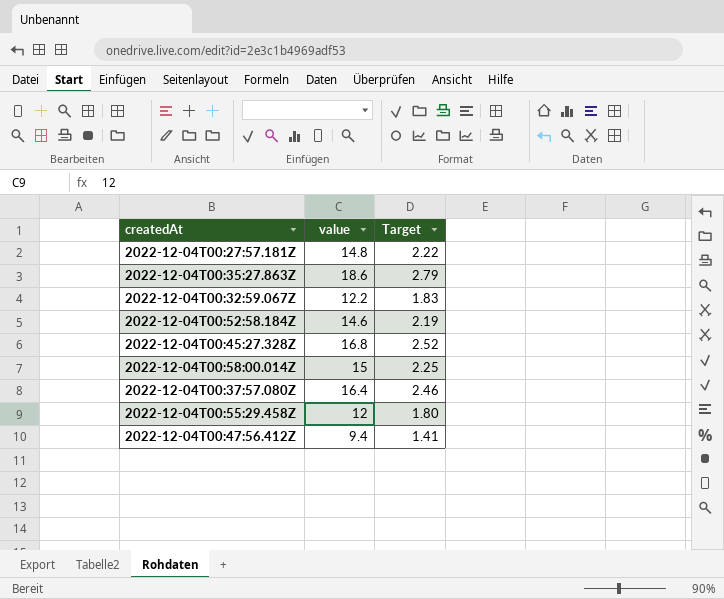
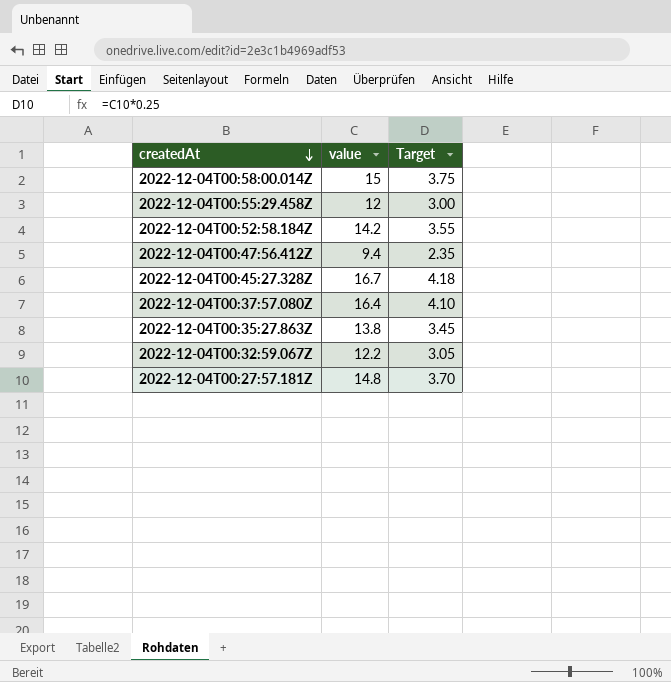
row order: none -> createdAt descending
column Target | formula: [value] * 0.15 -> [value] * 0.25
2022-12-04T00:52:58.184Z | value: 14.6 -> 14.2
2022-12-04T00:45:27.328Z | value: 16.8 -> 16.7
2022-12-04T00:35:27.863Z | value: 18.6 -> 13.8

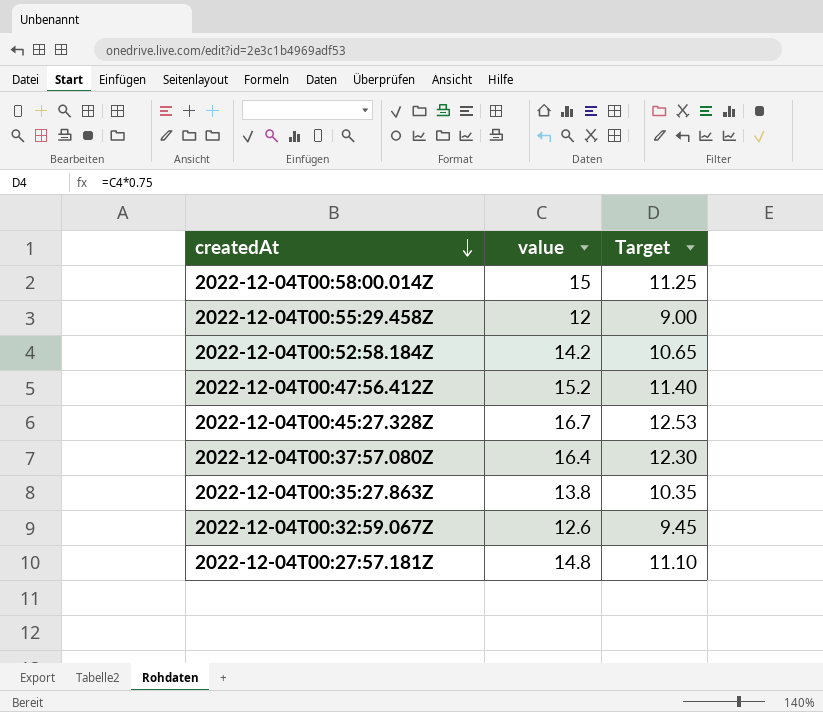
column Target | formula: [value] * 0.25 -> [value] * 0.75
2022-12-04T00:47:56.412Z | value: 9.4 -> 15.2
2022-12-04T00:32:59.067Z | value: 12.2 -> 12.6

